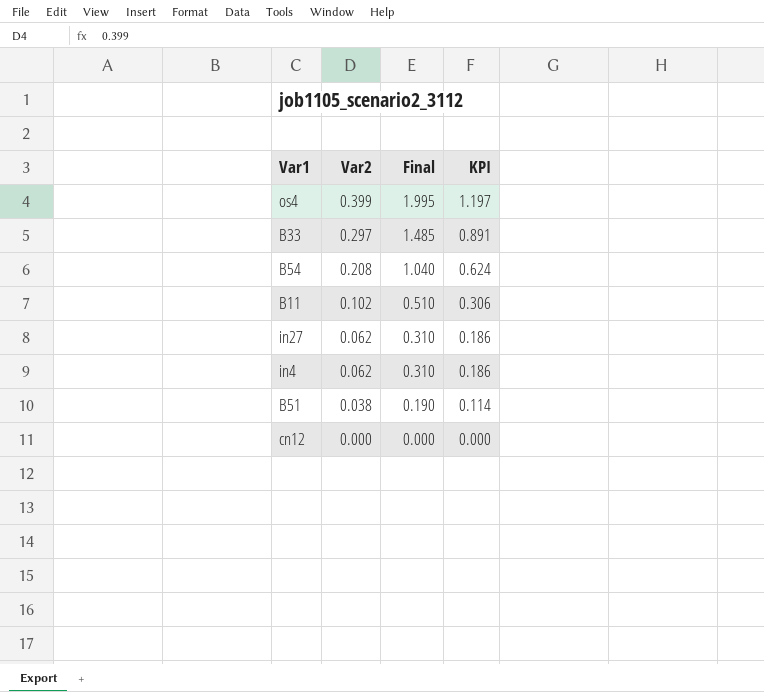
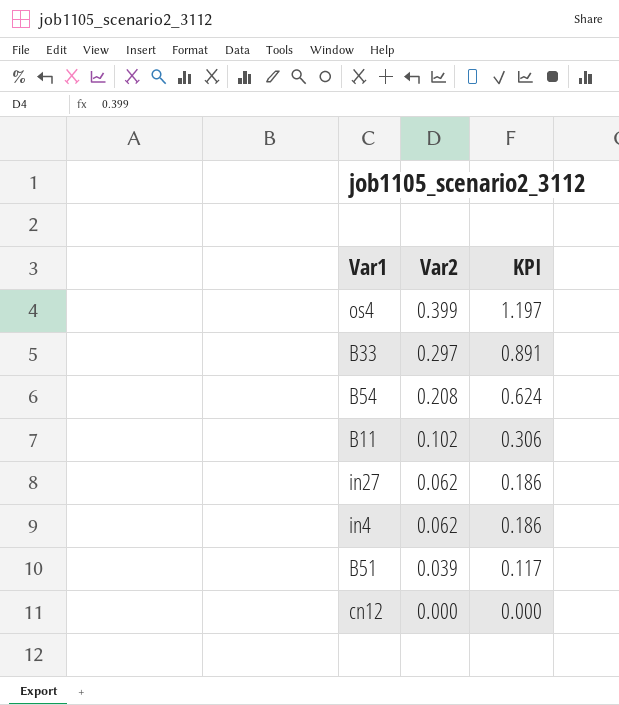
column Final | formula: [Var2] * 5 -> none
B51 | Var2: 0.038 -> 0.039
B51 | KPI: 0.114 -> 0.117

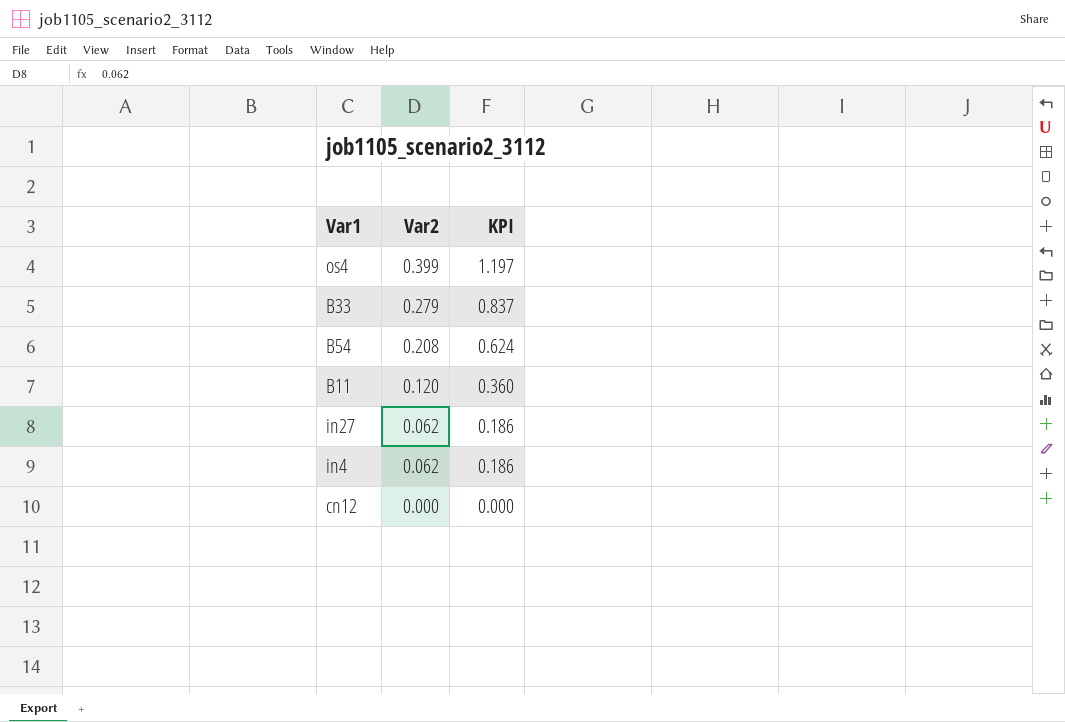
row B51: 0.039 | 0.117 -> none
B33 | Var2: 0.297 -> 0.279
B33 | KPI: 0.891 -> 0.837
B11 | Var2: 0.102 -> 0.120
B11 | KPI: 0.306 -> 0.360

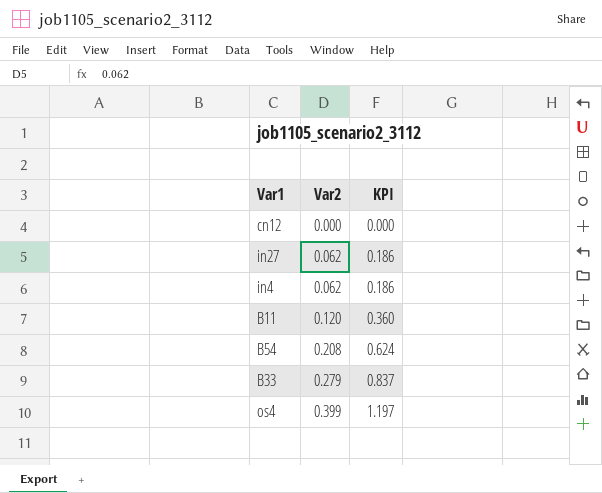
row order: Var2 descending -> Var2 ascending

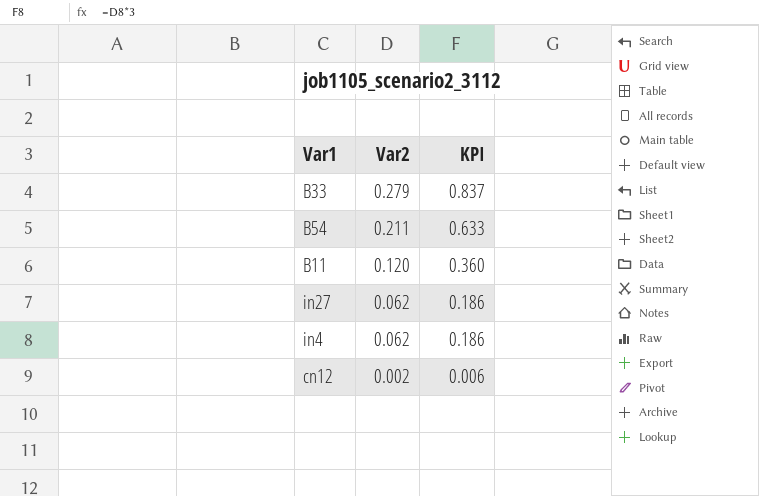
row order: Var2 ascending -> Var2 descending
row os4: 0.399 | 1.197 -> none
B54 | Var2: 0.208 -> 0.211
B54 | KPI: 0.624 -> 0.633
cn12 | Var2: 0.000 -> 0.002
cn12 | KPI: 0.000 -> 0.006

